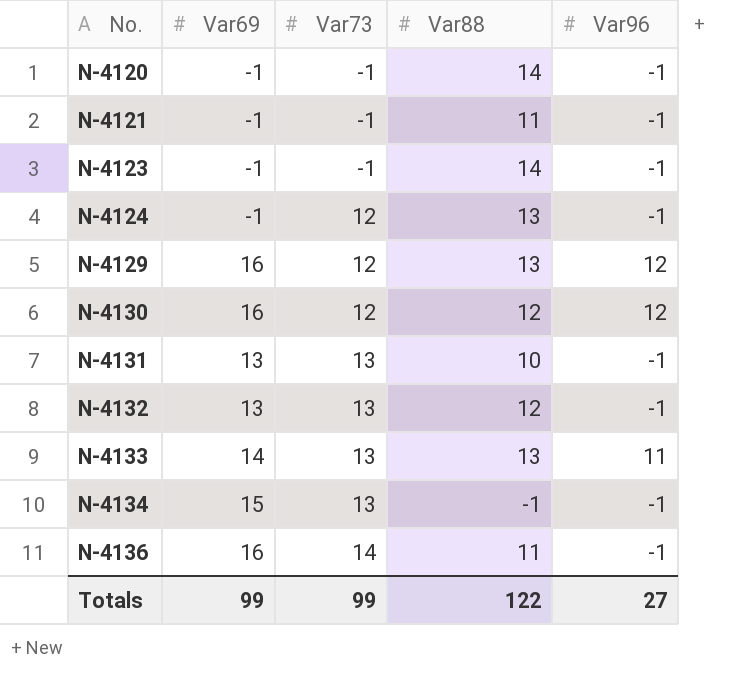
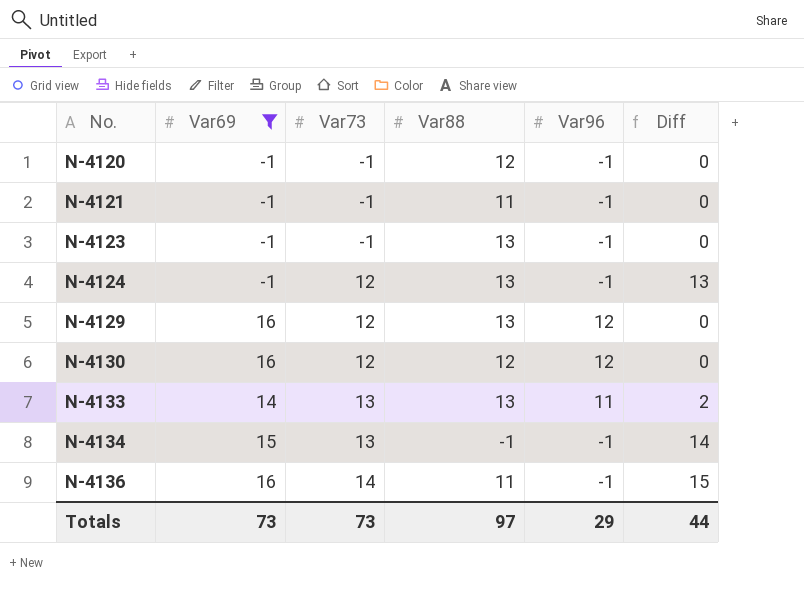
filter: none -> Var69 != 13
column Diff | formula: none -> [Var73] - [Var96]
N-4120 | Var88: 14 -> 12
N-4123 | Var88: 14 -> 13
Totals | Var69: 99 -> 73
Totals | Var73: 99 -> 73
Totals | Var88: 122 -> 97
Totals | Var96: 27 -> 29

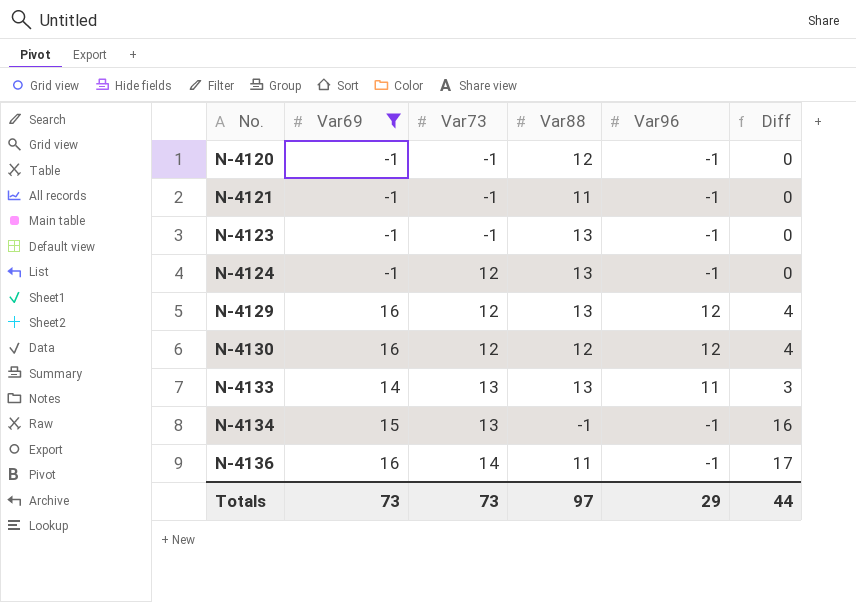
column Diff | formula: [Var73] - [Var96] -> [Var69] - [Var96]

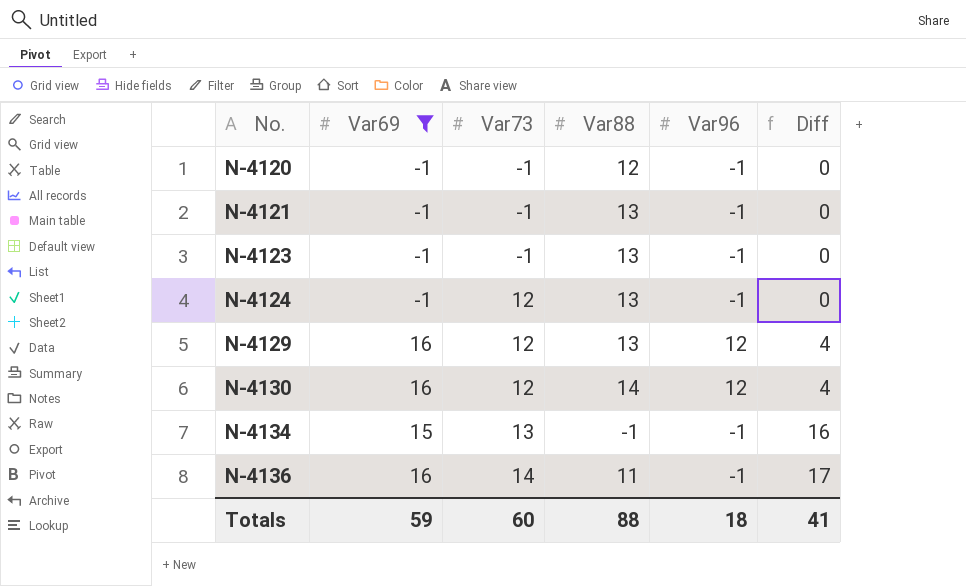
row N-4133: 14 | 13 | 13 | 11 | 3 -> none
N-4121 | Var88: 11 -> 13
N-4130 | Var88: 12 -> 14
Totals | Var69: 73 -> 59
Totals | Var73: 73 -> 60
Totals | Var88: 97 -> 88
Totals | Var96: 29 -> 18
Totals | Diff: 44 -> 41

